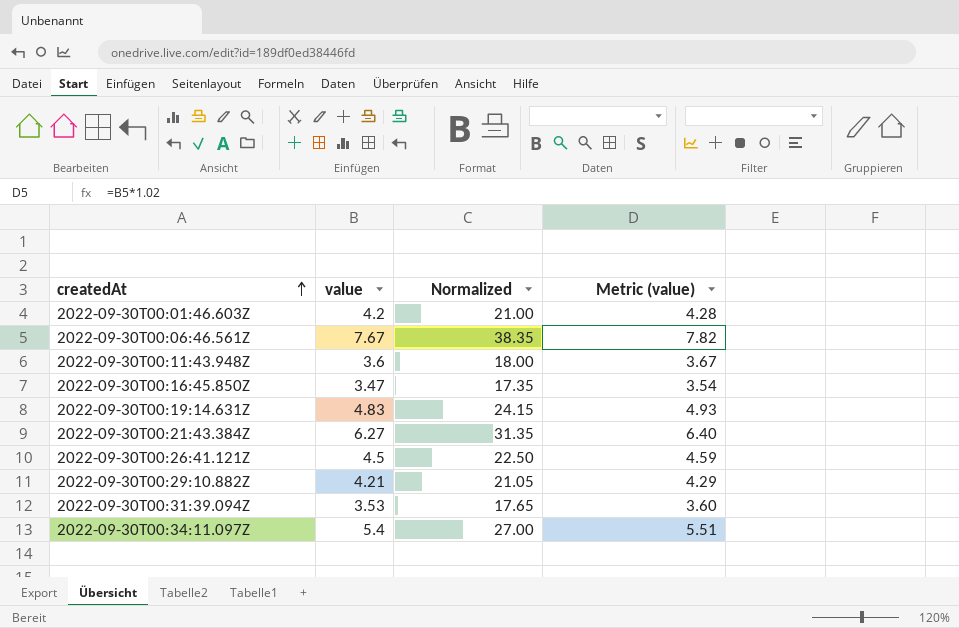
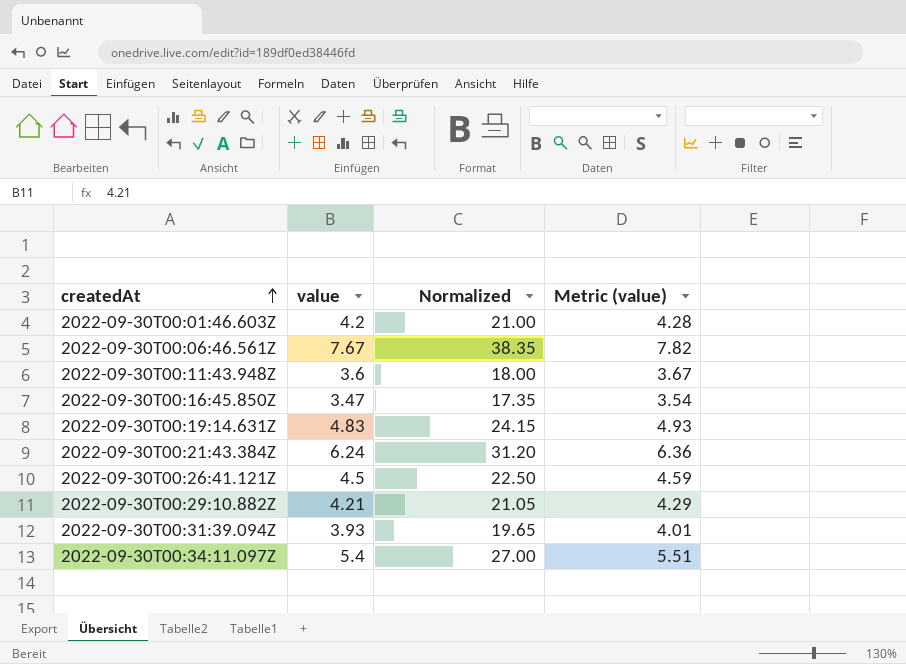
2022-09-30T00:21:43.384Z | value: 6.27 -> 6.24
2022-09-30T00:21:43.384Z | Normalized: 31.35 -> 31.20
2022-09-30T00:21:43.384Z | Metric (value): 6.40 -> 6.36
2022-09-30T00:31:39.094Z | value: 3.53 -> 3.93
2022-09-30T00:31:39.094Z | Normalized: 17.65 -> 19.65
2022-09-30T00:31:39.094Z | Metric (value): 3.60 -> 4.01

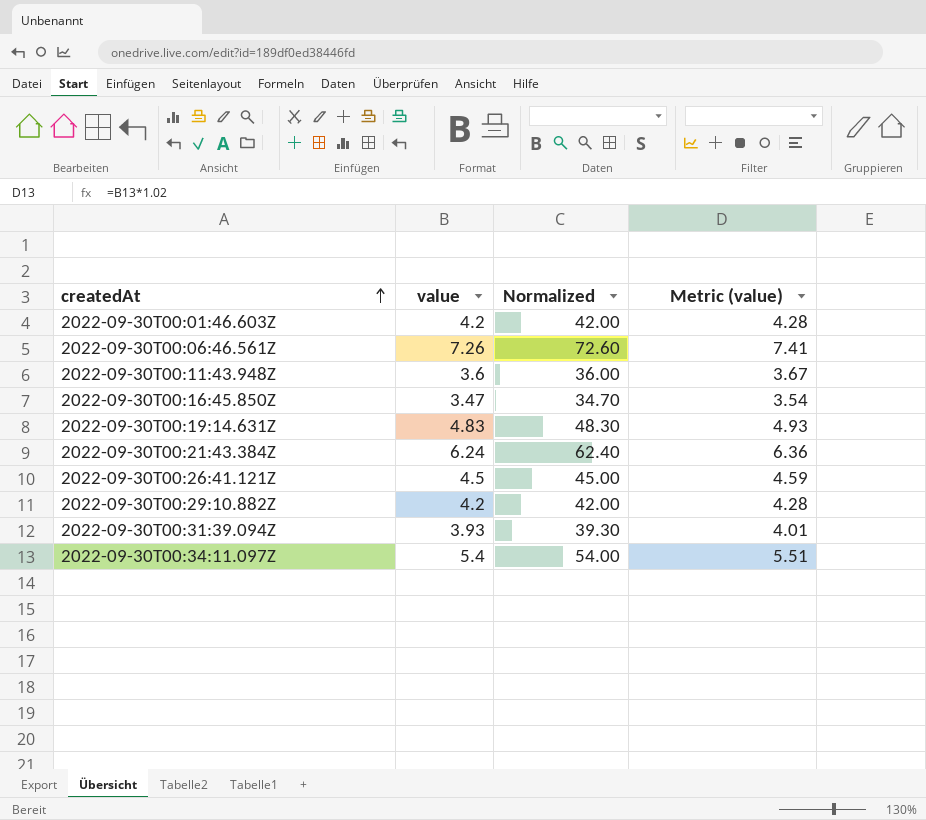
column Normalized | formula: [value] * 5 -> [value] * 10
2022-09-30T00:06:46.561Z | value: 7.67 -> 7.26
2022-09-30T00:06:46.561Z | Metric (value): 7.82 -> 7.41
2022-09-30T00:29:10.882Z | value: 4.21 -> 4.2
2022-09-30T00:29:10.882Z | Metric (value): 4.29 -> 4.28

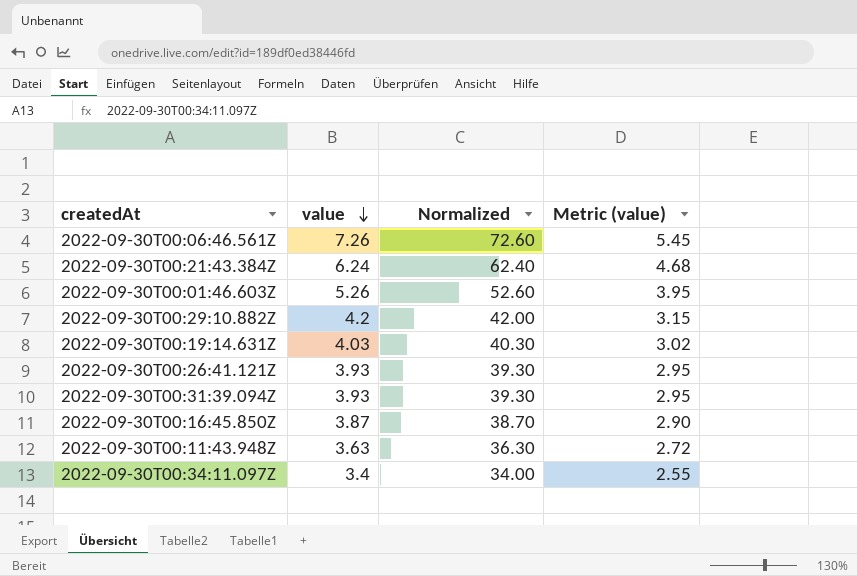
row order: createdAt ascending -> value descending
column Metric (value) | formula: [value] * 1.02 -> [value] * 0.75
2022-09-30T00:01:46.603Z | value: 4.2 -> 5.26
2022-09-30T00:01:46.603Z | Normalized: 42.00 -> 52.60
2022-09-30T00:19:14.631Z | value: 4.83 -> 4.03
2022-09-30T00:19:14.631Z | Normalized: 48.30 -> 40.30
2022-09-30T00:26:41.121Z | value: 4.5 -> 3.93
2022-09-30T00:26:41.121Z | Normalized: 45.00 -> 39.30
2022-09-30T00:16:45.850Z | value: 3.47 -> 3.87
2022-09-30T00:16:45.850Z | Normalized: 34.70 -> 38.70
2022-09-30T00:11:43.948Z | value: 3.6 -> 3.63
2022-09-30T00:11:43.948Z | Normalized: 36.00 -> 36.30
2022-09-30T00:34:11.097Z | value: 5.4 -> 3.4
2022-09-30T00:34:11.097Z | Normalized: 54.00 -> 34.00

